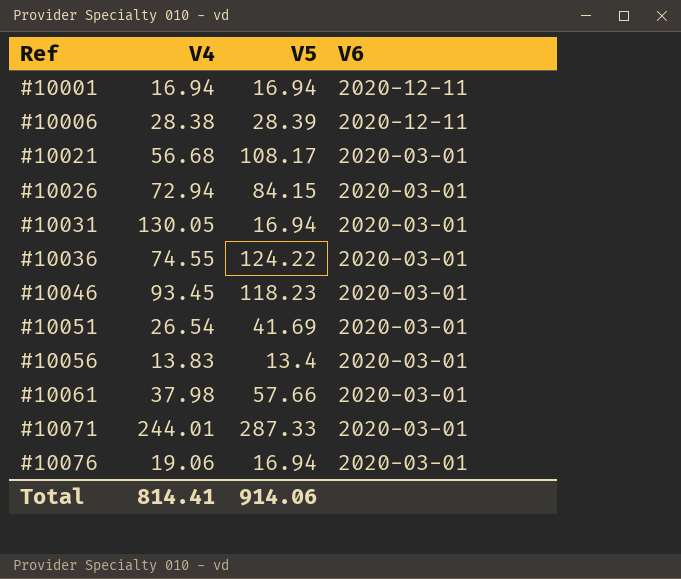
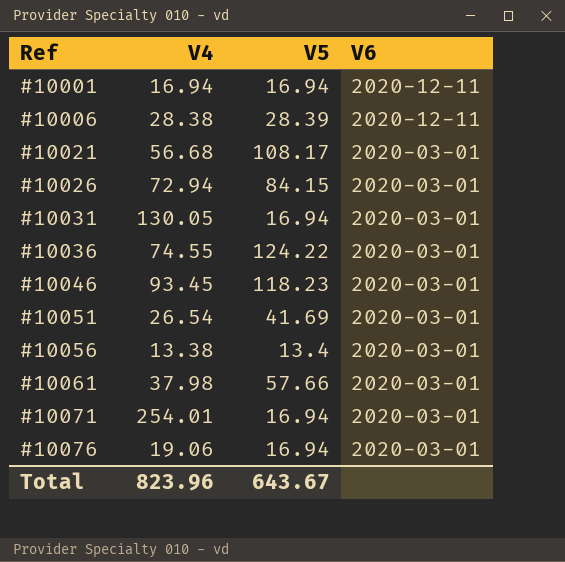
#10056 | V4: 13.83 -> 13.38
#10071 | V4: 244.01 -> 254.01
#10071 | V5: 287.33 -> 16.94
Total | V4: 814.41 -> 823.96
Total | V5: 914.06 -> 643.67

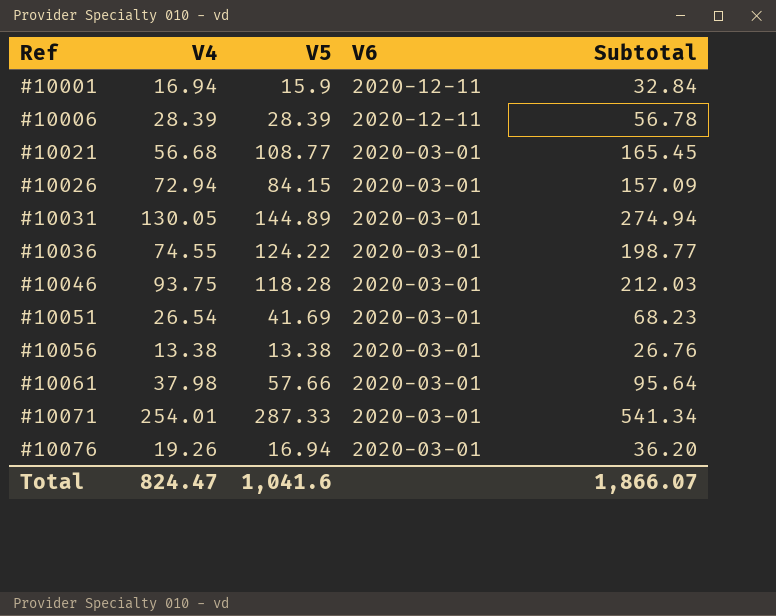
column Subtotal | formula: none -> [V4] + [V5]
#10001 | V5: 16.94 -> 15.9
#10006 | V4: 28.38 -> 28.39
#10021 | V5: 108.17 -> 108.77
#10031 | V5: 16.94 -> 144.89
#10046 | V4: 93.45 -> 93.75
#10046 | V5: 118.23 -> 118.28
#10056 | V5: 13.4 -> 13.38
#10071 | V5: 16.94 -> 287.33
#10076 | V4: 19.06 -> 19.26
Total | V4: 823.96 -> 824.47
Total | V5: 643.67 -> 1,041.6

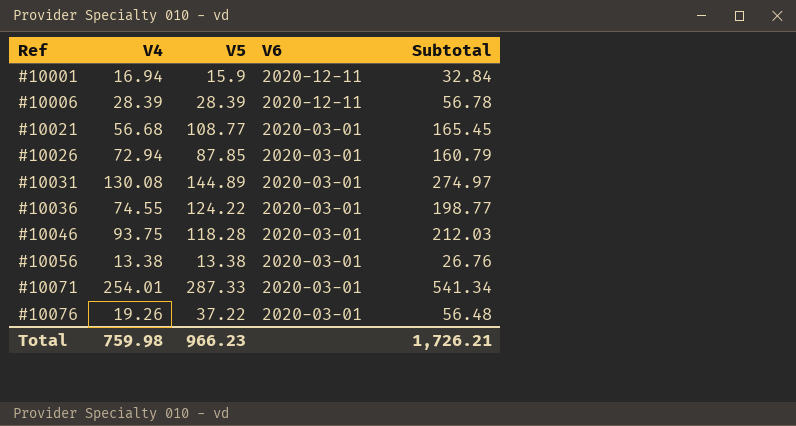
row #10051: 26.54 | 41.69 | 2020-03-01 | 68.23 -> none
row #10061: 37.98 | 57.66 | 2020-03-01 | 95.64 -> none
#10026 | V5: 84.15 -> 87.85
#10026 | Subtotal: 157.09 -> 160.79
#10031 | V4: 130.05 -> 130.08
#10031 | Subtotal: 274.94 -> 274.97
#10076 | V5: 16.94 -> 37.22
#10076 | Subtotal: 36.20 -> 56.48
Total | V4: 824.47 -> 759.98
Total | V5: 1,041.6 -> 966.23
Total | Subtotal: 1,866.07 -> 1,726.21

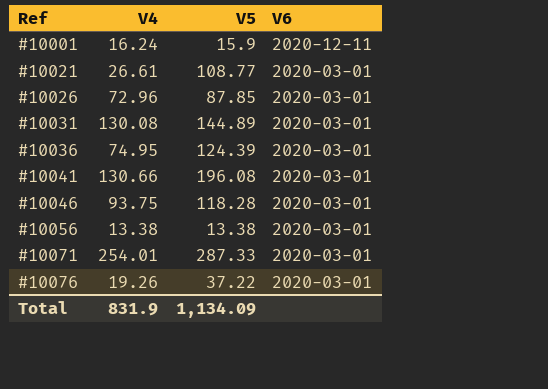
column Subtotal | formula: [V4] + [V5] -> none
row #10006: 28.39 | 28.39 | 2020-12-11 | 56.78 -> none
#10001 | V4: 16.94 -> 16.24
#10021 | V4: 56.68 -> 26.61
#10026 | V4: 72.94 -> 72.96
#10036 | V4: 74.55 -> 74.95
#10036 | V5: 124.22 -> 124.39
row #10041: none -> 130.66 | 196.08 | 2020-03-01
Total | V4: 759.98 -> 831.9
Total | V5: 966.23 -> 1,134.09

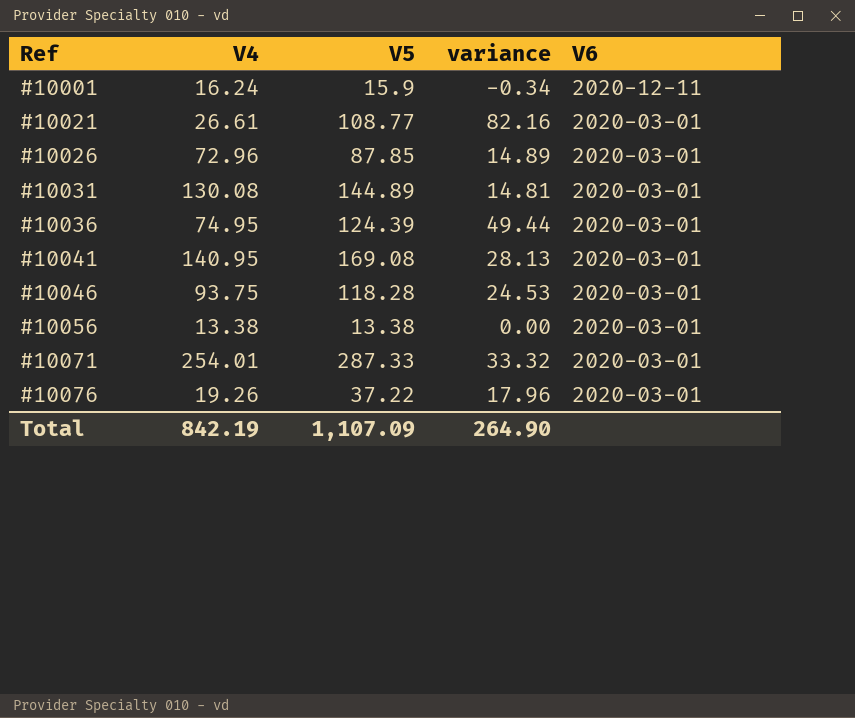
column variance | formula: none -> [V5] - [V4]
#10041 | V4: 130.66 -> 140.95
#10041 | V5: 196.08 -> 169.08
Total | V4: 831.9 -> 842.19
Total | V5: 1,134.09 -> 1,107.09

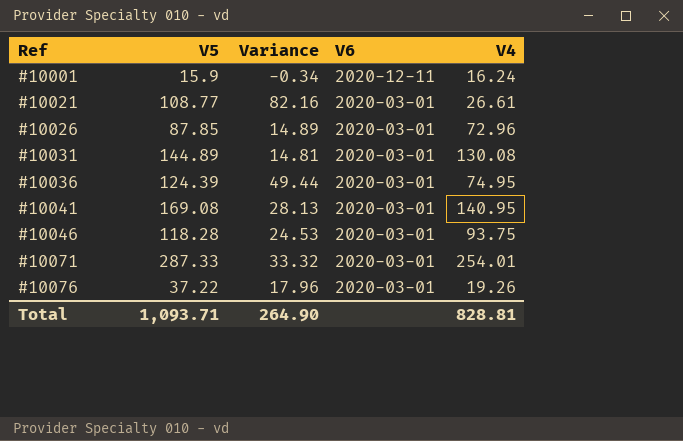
column name: variance -> Variance
column V4 | position: 2 -> 5
row #10056: 13.38 | 13.38 | 0.00 | 2020-03-01 -> none
Total | V5: 1,107.09 -> 1,093.71
Total | V4: 842.19 -> 828.81

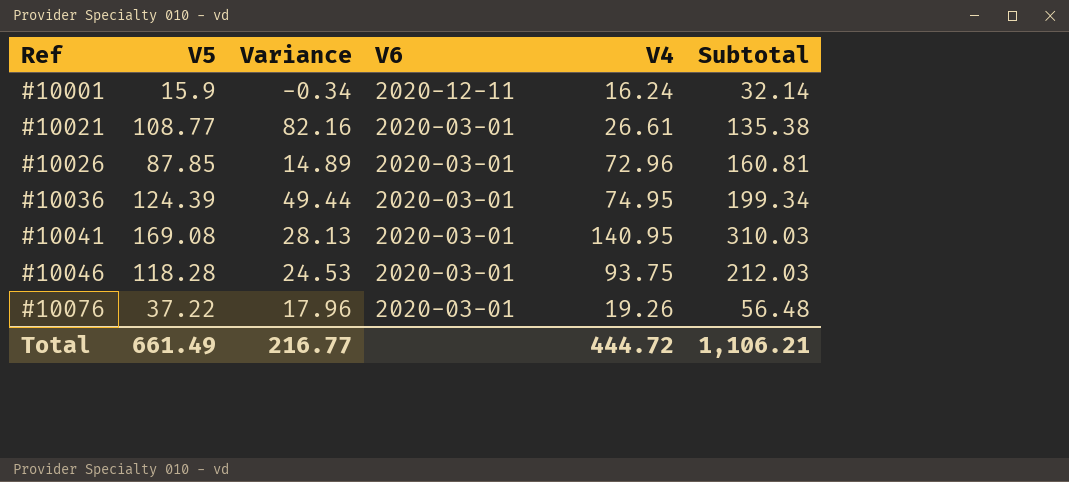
column Subtotal | formula: none -> [V5] + [V4]
row #10031: 144.89 | 14.81 | 2020-03-01 | 130.08 -> none
row #10071: 287.33 | 33.32 | 2020-03-01 | 254.01 -> none
Total | V5: 1,093.71 -> 661.49
Total | Variance: 264.90 -> 216.77
Total | V4: 828.81 -> 444.72

